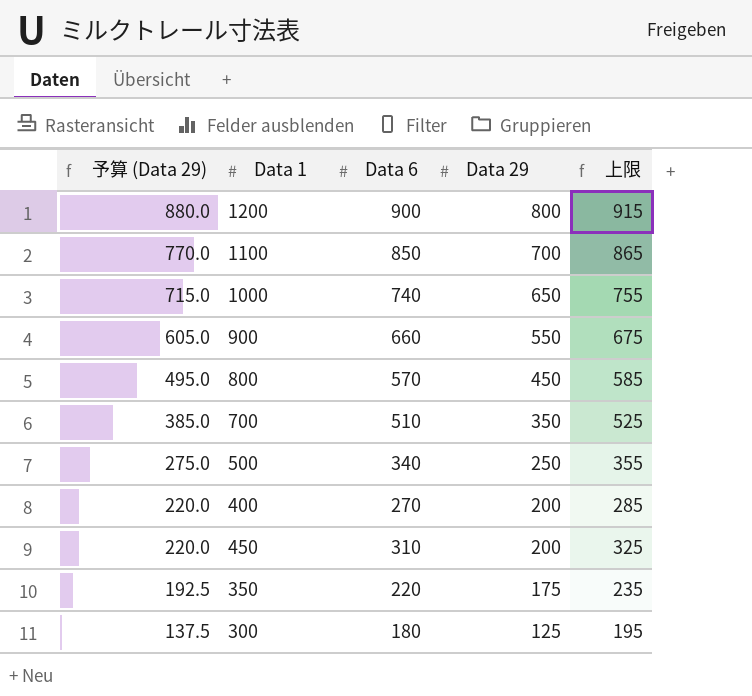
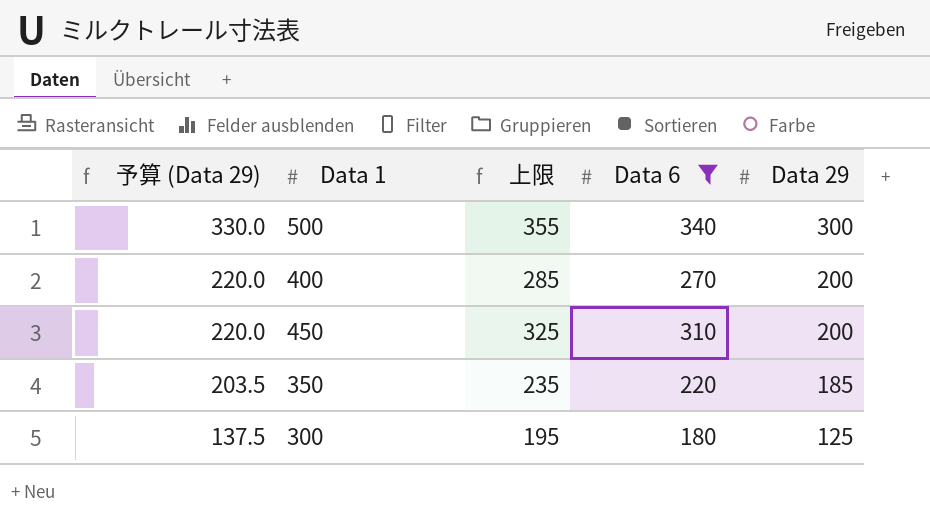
filter: none -> Data 6 <= 340
column 上限 | position: 5 -> 3
500 | 予算 (Data 29): 275.0 -> 330.0
500 | Data 29: 250 -> 300
350 | 予算 (Data 29): 192.5 -> 203.5
350 | Data 29: 175 -> 185

